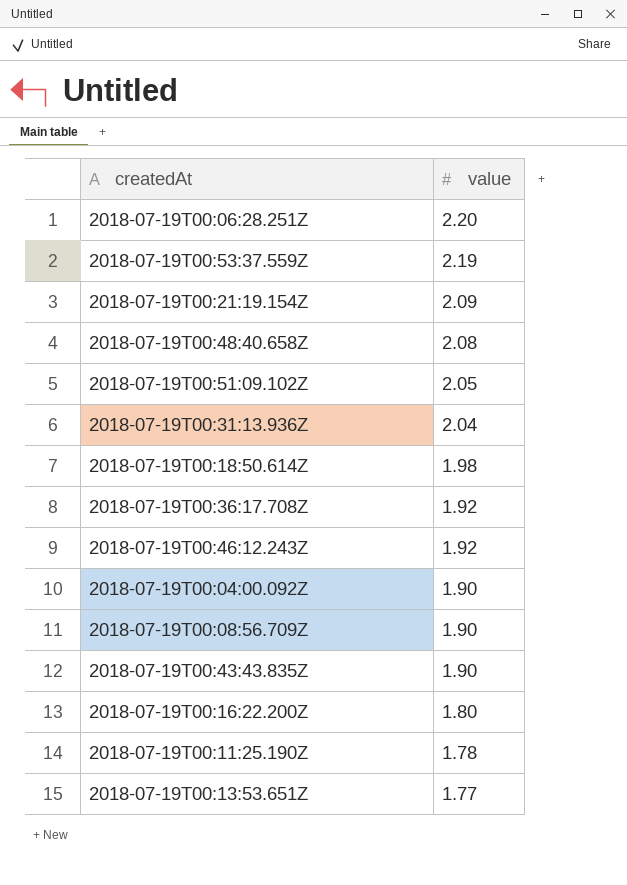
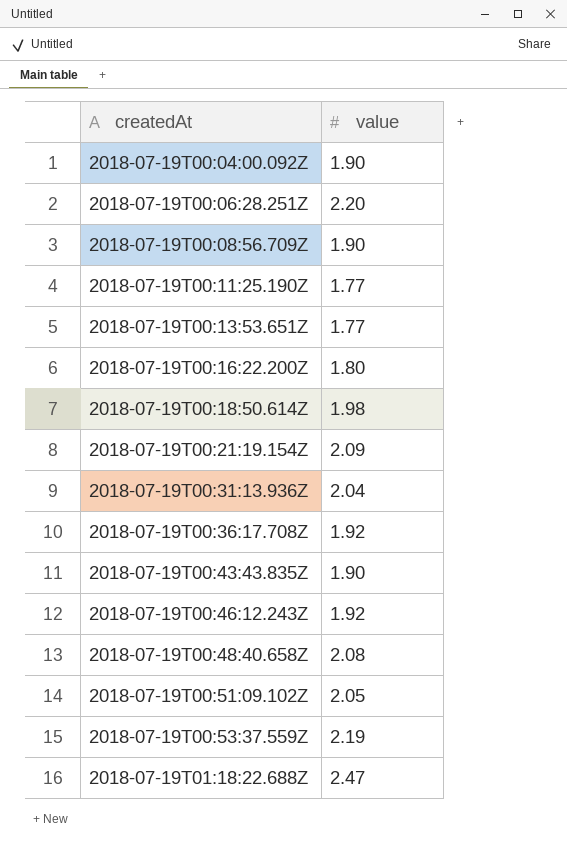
row order: value descending -> createdAt ascending
2018-07-19T00:11:25.190Z | value: 1.78 -> 1.77
row 2018-07-19T01:18:22.688Z: none -> 2.47

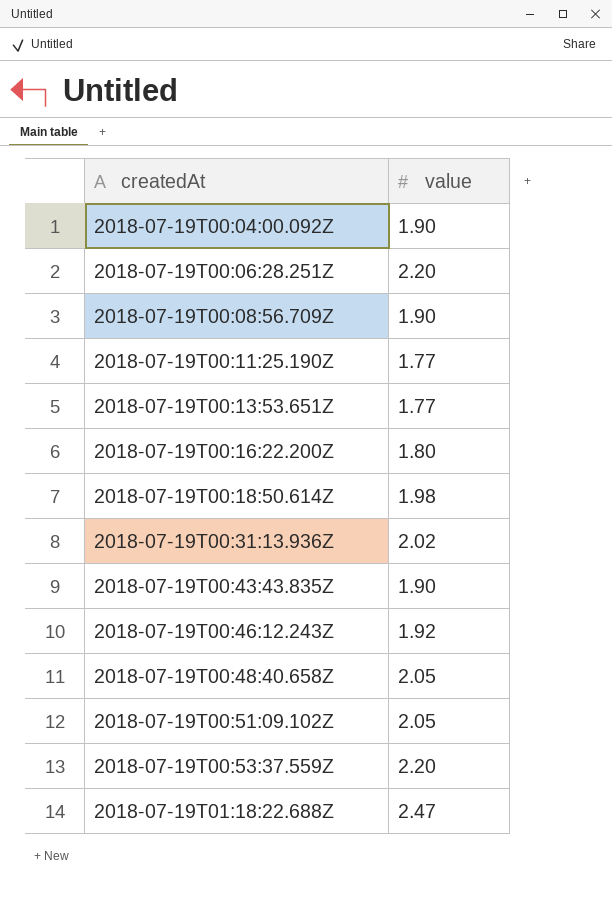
row 2018-07-19T00:21:19.154Z: 2.09 -> none
row 2018-07-19T00:36:17.708Z: 1.92 -> none
2018-07-19T00:31:13.936Z | value: 2.04 -> 2.02
2018-07-19T00:48:40.658Z | value: 2.08 -> 2.05
2018-07-19T00:53:37.559Z | value: 2.19 -> 2.20

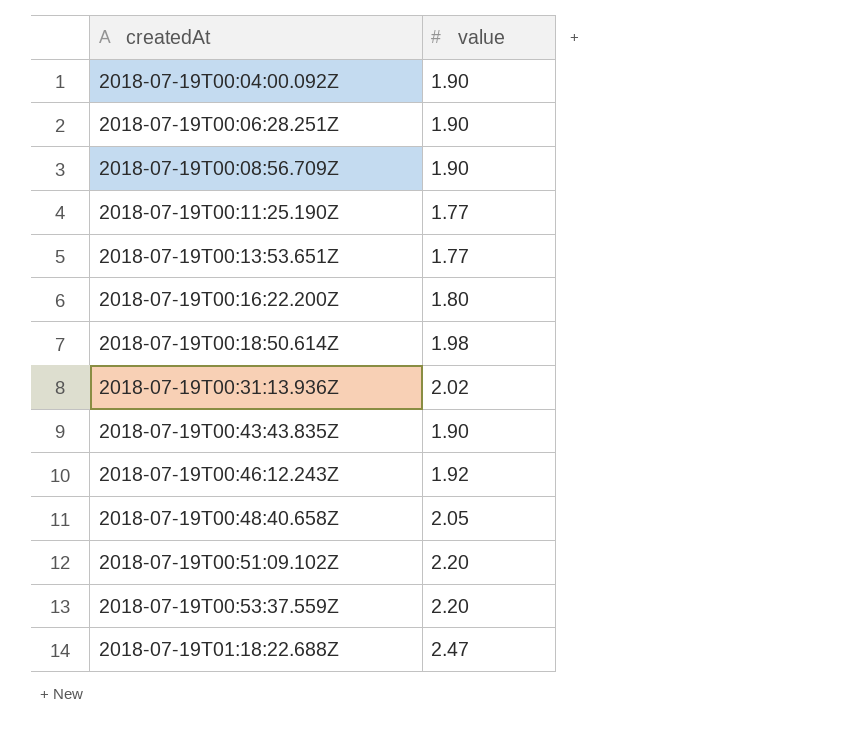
2018-07-19T00:06:28.251Z | value: 2.20 -> 1.90
2018-07-19T00:51:09.102Z | value: 2.05 -> 2.20

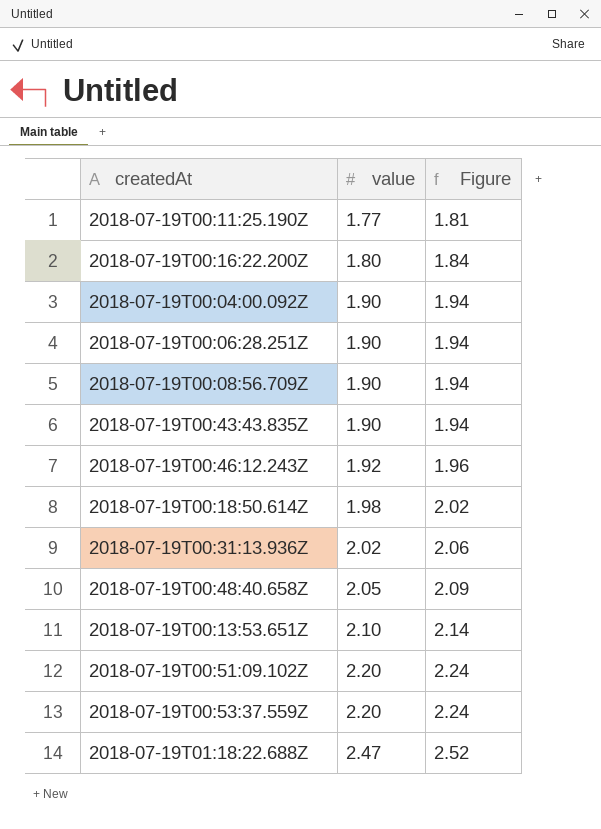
row order: createdAt ascending -> value ascending
column Figure | formula: none -> [value] * 1.02
2018-07-19T00:13:53.651Z | value: 1.77 -> 2.10

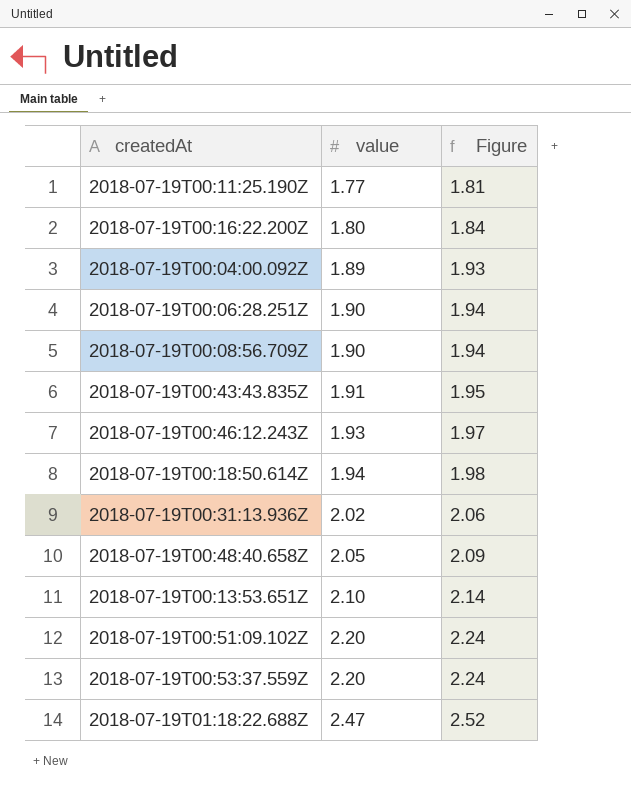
2018-07-19T00:04:00.092Z | value: 1.90 -> 1.89
2018-07-19T00:04:00.092Z | Figure: 1.94 -> 1.93
2018-07-19T00:43:43.835Z | value: 1.90 -> 1.91
2018-07-19T00:43:43.835Z | Figure: 1.94 -> 1.95
2018-07-19T00:46:12.243Z | value: 1.92 -> 1.93
2018-07-19T00:46:12.243Z | Figure: 1.96 -> 1.97
2018-07-19T00:18:50.614Z | value: 1.98 -> 1.94
2018-07-19T00:18:50.614Z | Figure: 2.02 -> 1.98

